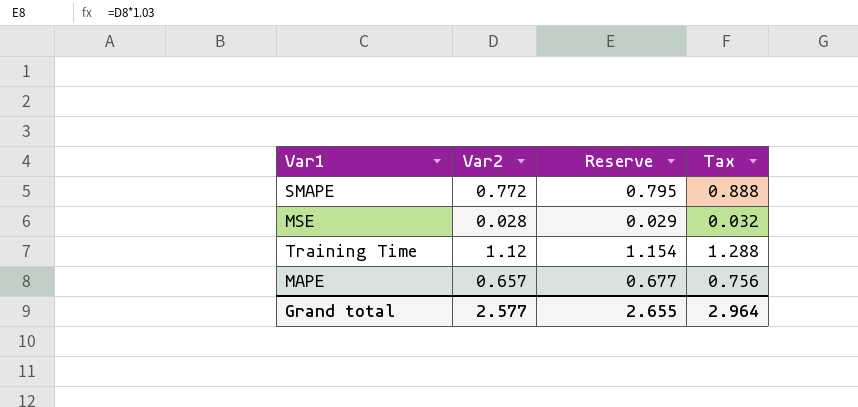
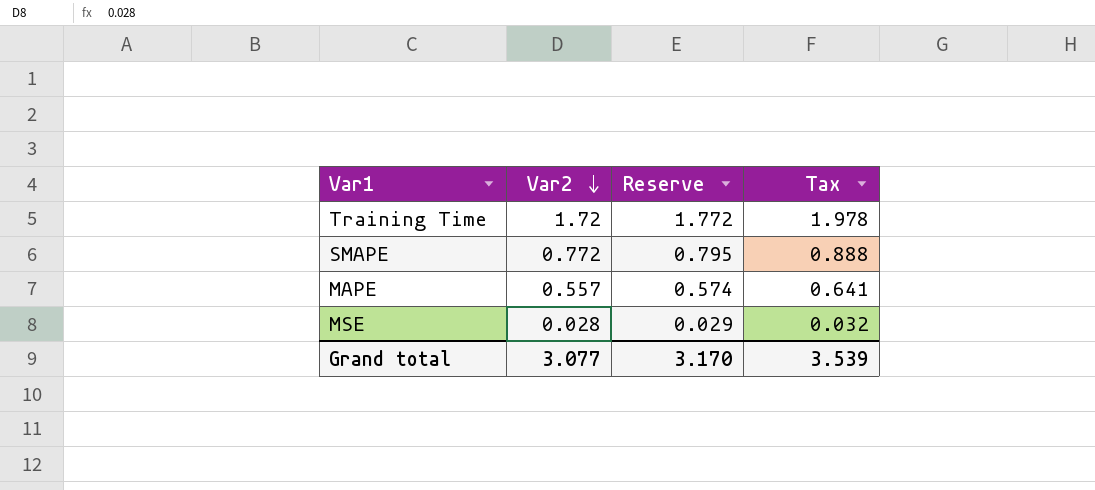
row order: none -> Var2 descending
Training Time | Var2: 1.12 -> 1.72
Training Time | Reserve: 1.154 -> 1.772
Training Time | Tax: 1.288 -> 1.978
MAPE | Var2: 0.657 -> 0.557
MAPE | Reserve: 0.677 -> 0.574
MAPE | Tax: 0.756 -> 0.641
Grand total | Var2: 2.577 -> 3.077
Grand total | Reserve: 2.655 -> 3.170
Grand total | Tax: 2.964 -> 3.539

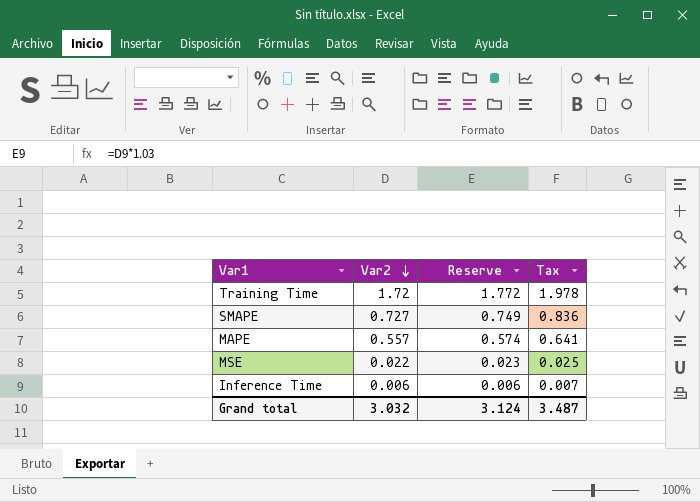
SMAPE | Var2: 0.772 -> 0.727
SMAPE | Reserve: 0.795 -> 0.749
SMAPE | Tax: 0.888 -> 0.836
MSE | Var2: 0.028 -> 0.022
MSE | Reserve: 0.029 -> 0.023
MSE | Tax: 0.032 -> 0.025
row Inference Time: none -> 0.006 | 0.006 | 0.007
Grand total | Var2: 3.077 -> 3.032
Grand total | Reserve: 3.170 -> 3.124
Grand total | Tax: 3.539 -> 3.487

